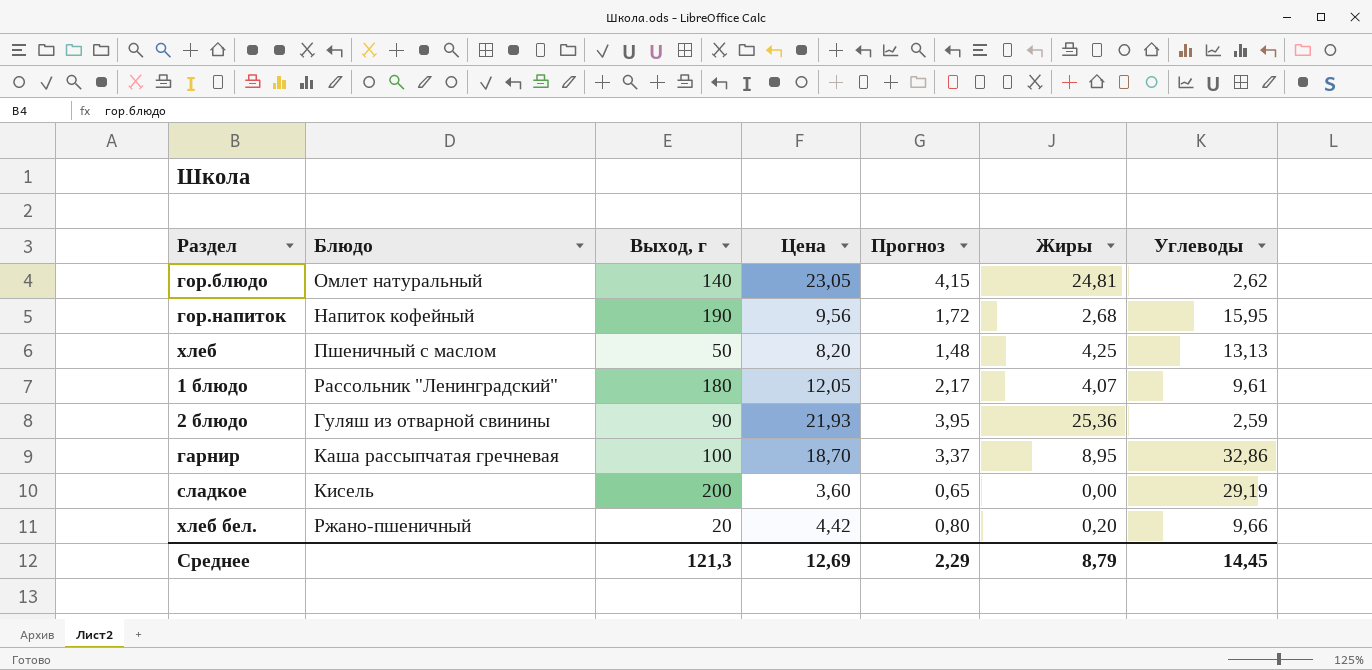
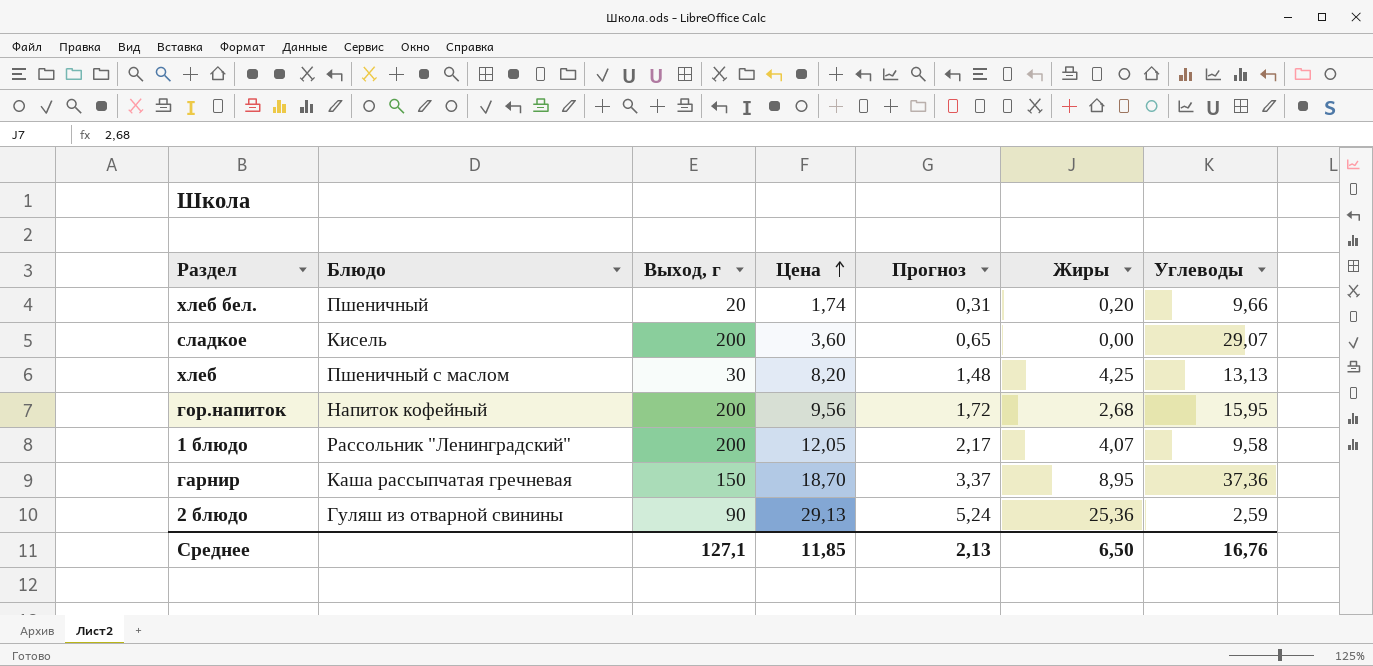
row order: none -> Цена ascending
row гор.блюдо: Омлет натуральный | 140 | 23,05 | 4,15 | 24,81 | 2,62 -> none
хлеб бел. | Блюдо: Ржано-пшеничный -> Пшеничный
хлеб бел. | Цена: 4,42 -> 1,74
хлеб бел. | Прогноз: 0,80 -> 0,31
сладкое | Углеводы: 29,19 -> 29,07
хлеб | Выход, г: 50 -> 30
гор.напиток | Выход, г: 190 -> 200
1 блюдо | Выход, г: 180 -> 200
1 блюдо | Углеводы: 9,61 -> 9,58
гарнир | Выход, г: 100 -> 150
гарнир | Углеводы: 32,86 -> 37,36
2 блюдо | Цена: 21,93 -> 29,13
2 блюдо | Прогноз: 3,95 -> 5,24
Среднее | Выход, г: 121,3 -> 127,1
Среднее | Цена: 12,69 -> 11,85
Среднее | Прогноз: 2,29 -> 2,13
Среднее | Жиры: 8,79 -> 6,50
Среднее | Углеводы: 14,45 -> 16,76

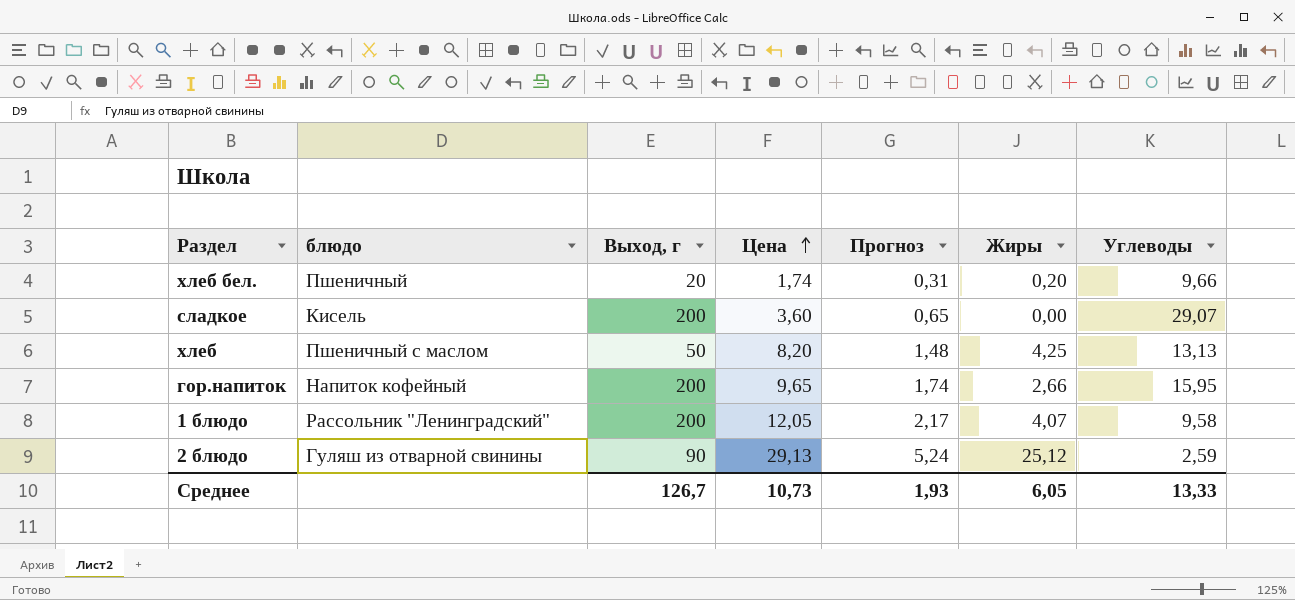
column name: Блюдо -> блюдо
row гарнир: Каша рассыпчатая гречневая | 150 | 18,70 | 3,37 | 8,95 | 37,36 -> none
хлеб | Выход, г: 30 -> 50
гор.напиток | Цена: 9,56 -> 9,65
гор.напиток | Прогноз: 1,72 -> 1,74
гор.напиток | Жиры: 2,68 -> 2,66
2 блюдо | Жиры: 25,36 -> 25,12
Среднее | Выход, г: 127,1 -> 126,7
Среднее | Цена: 11,85 -> 10,73
Среднее | Прогноз: 2,13 -> 1,93
Среднее | Жиры: 6,50 -> 6,05
Среднее | Углеводы: 16,76 -> 13,33

